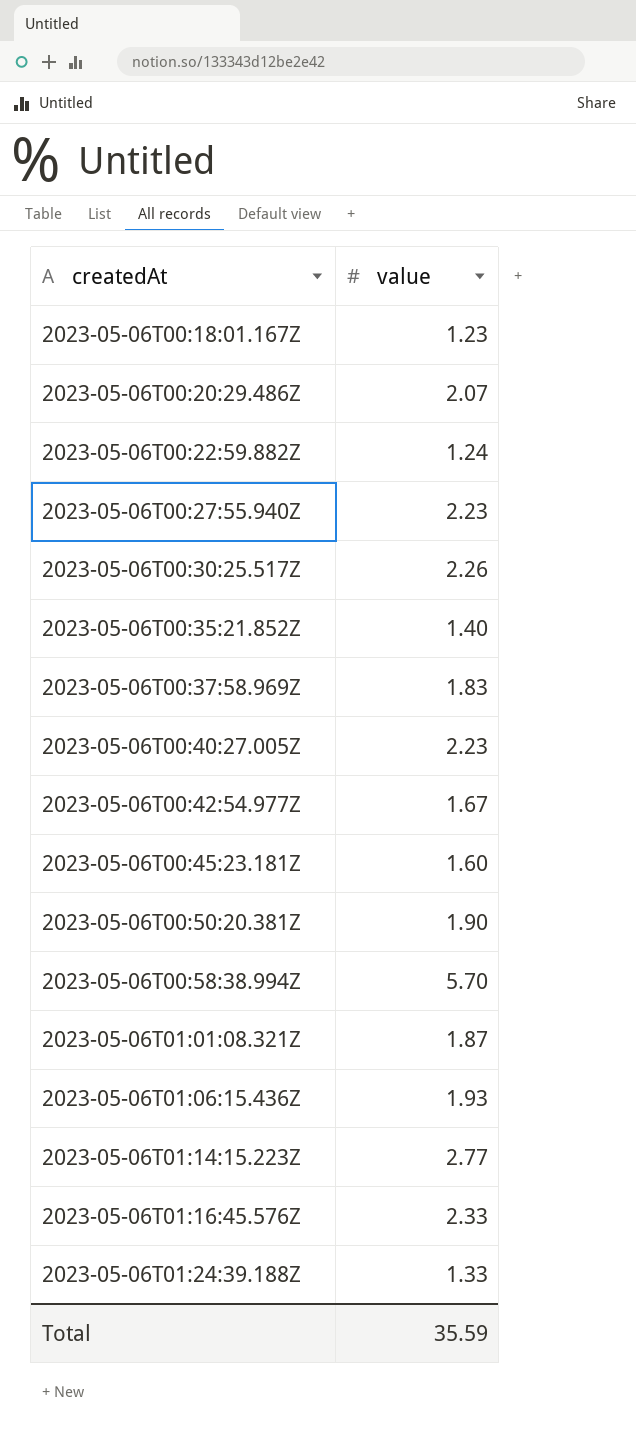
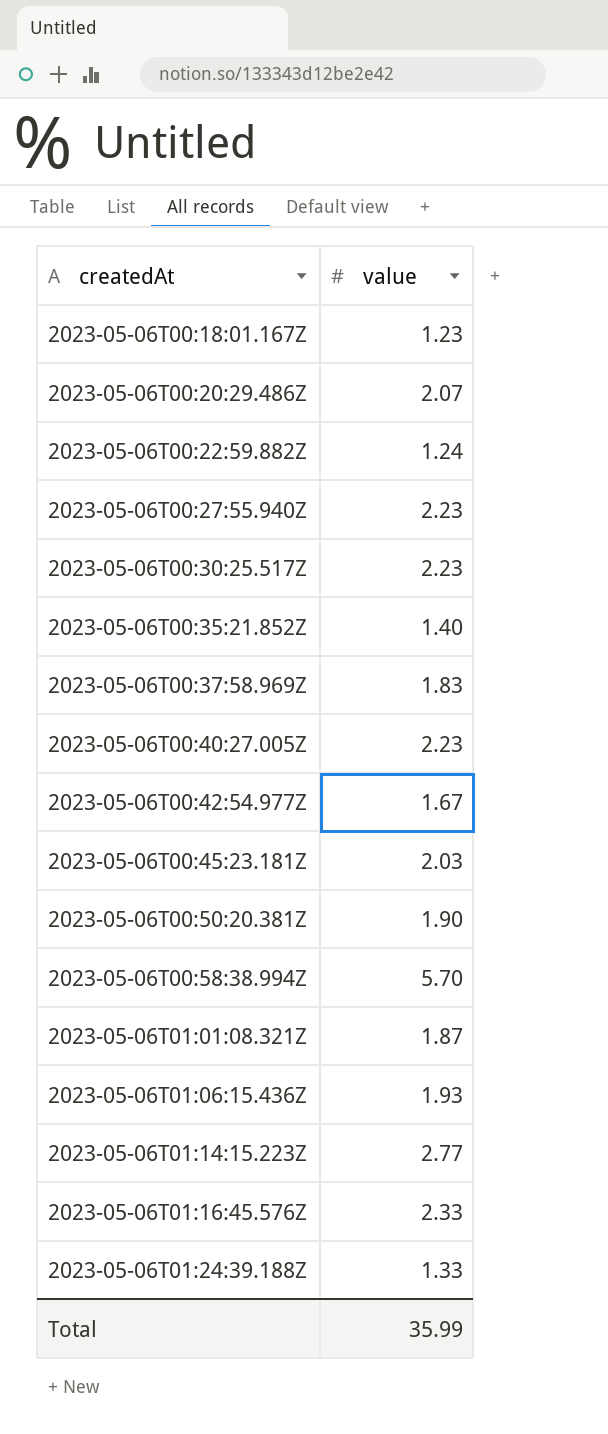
2023-05-06T00:30:25.517Z | value: 2.26 -> 2.23
2023-05-06T00:45:23.181Z | value: 1.60 -> 2.03
Total | value: 35.59 -> 35.99

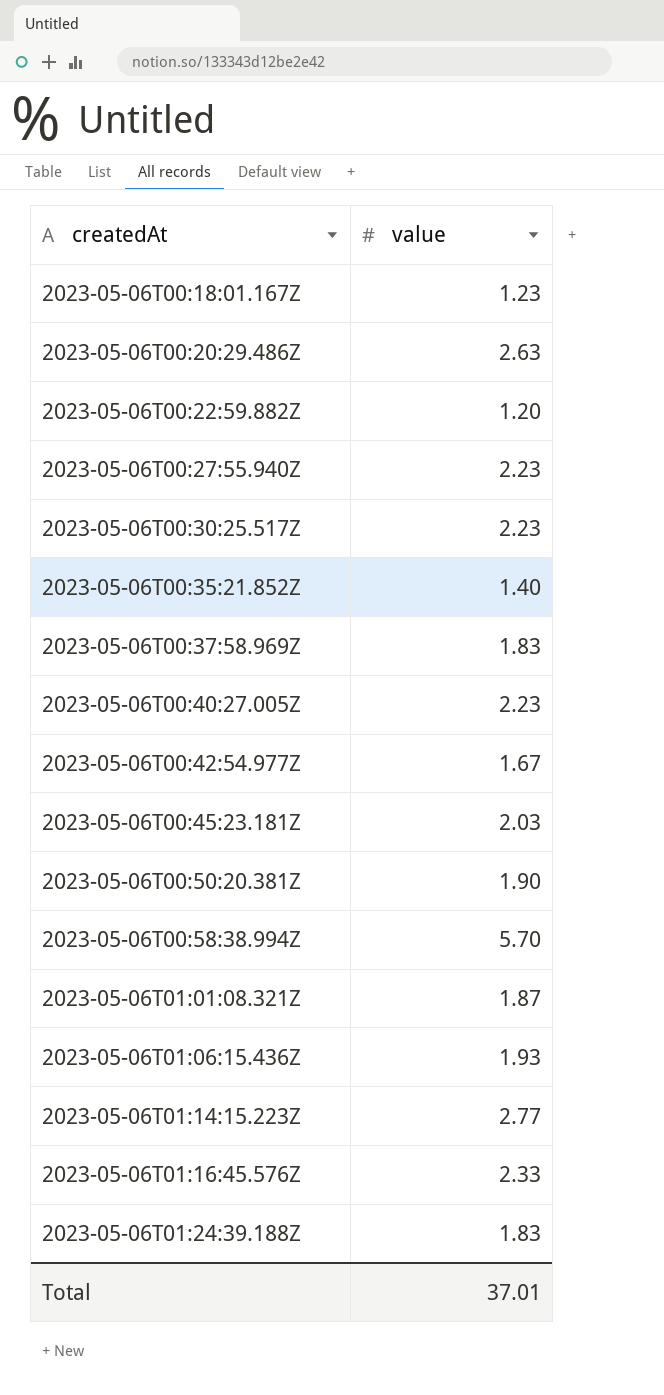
2023-05-06T00:20:29.486Z | value: 2.07 -> 2.63
2023-05-06T00:22:59.882Z | value: 1.24 -> 1.20
2023-05-06T01:24:39.188Z | value: 1.33 -> 1.83
Total | value: 35.99 -> 37.01

